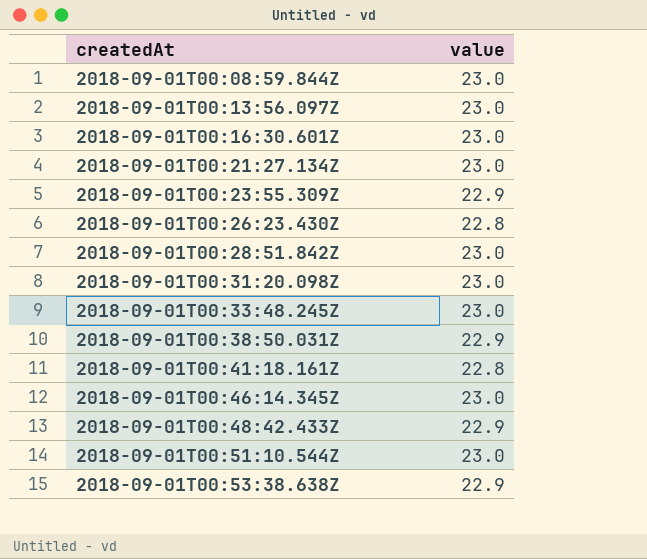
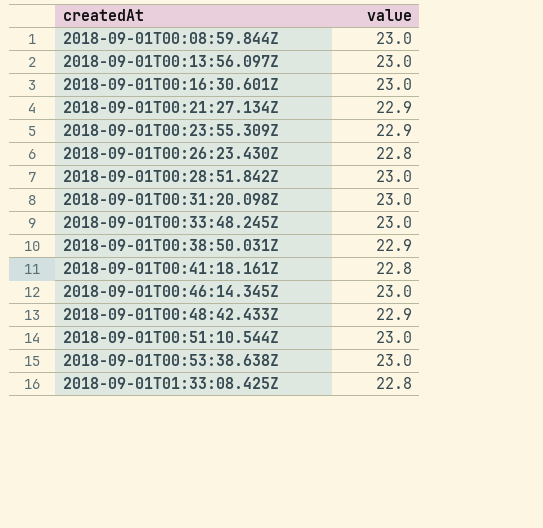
2018-09-01T00:21:27.134Z | value: 23.0 -> 22.9
2018-09-01T00:53:38.638Z | value: 22.9 -> 23.0
row 2018-09-01T01:33:08.425Z: none -> 22.8

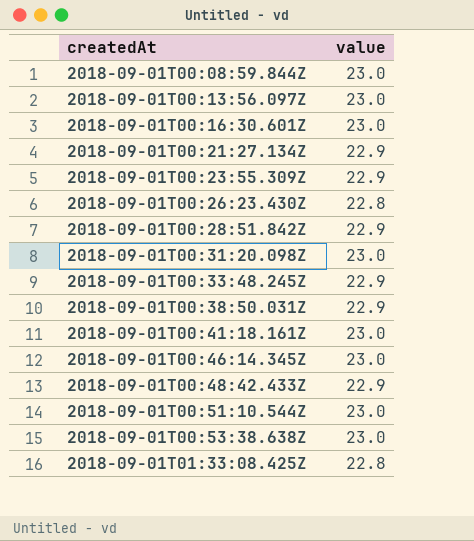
2018-09-01T00:28:51.842Z | value: 23.0 -> 22.9
2018-09-01T00:33:48.245Z | value: 23.0 -> 22.9
2018-09-01T00:41:18.161Z | value: 22.8 -> 23.0

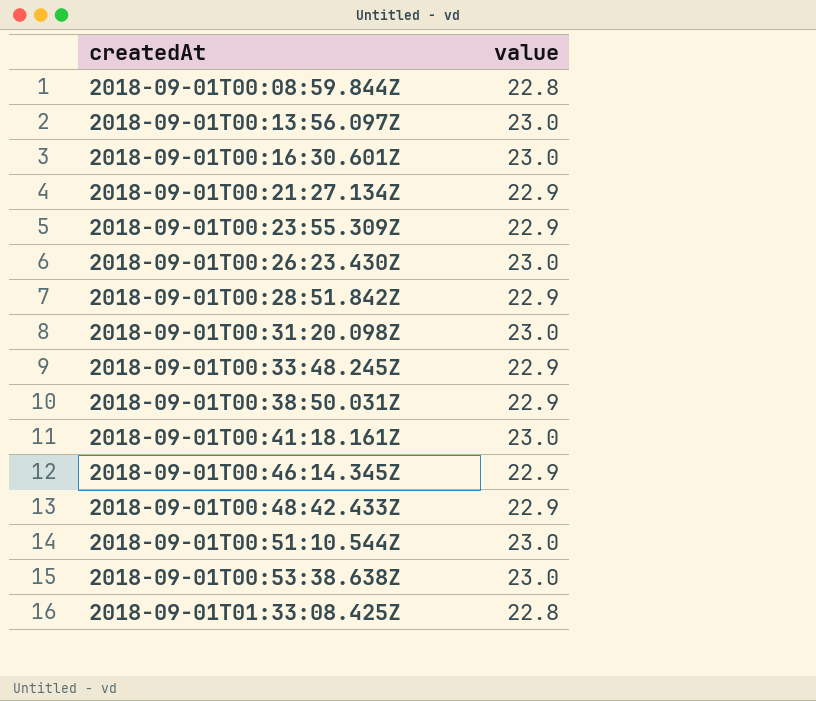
2018-09-01T00:08:59.844Z | value: 23.0 -> 22.8
2018-09-01T00:26:23.430Z | value: 22.8 -> 23.0
2018-09-01T00:46:14.345Z | value: 23.0 -> 22.9

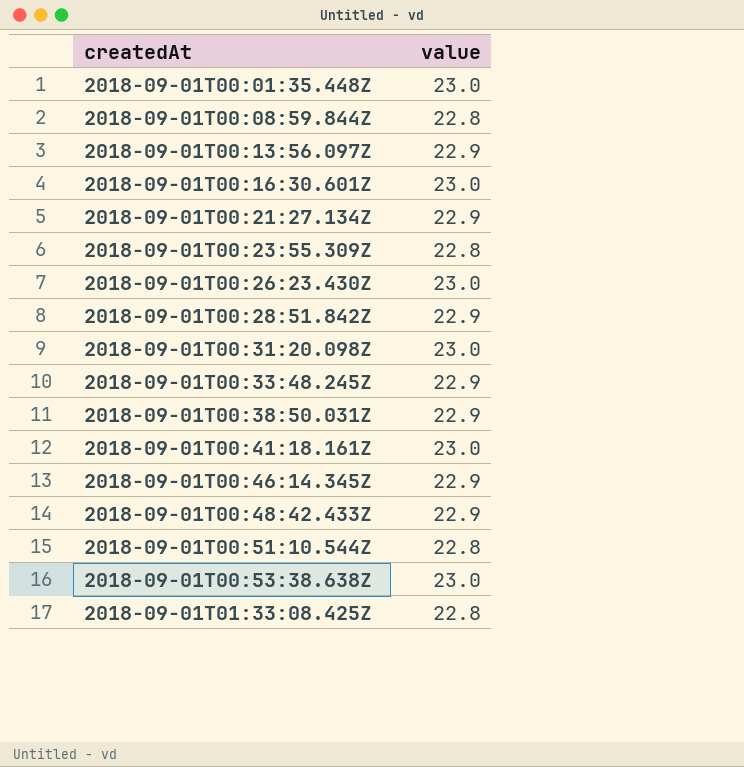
row 2018-09-01T00:01:35.448Z: none -> 23.0
2018-09-01T00:13:56.097Z | value: 23.0 -> 22.9
2018-09-01T00:23:55.309Z | value: 22.9 -> 22.8
2018-09-01T00:51:10.544Z | value: 23.0 -> 22.8

